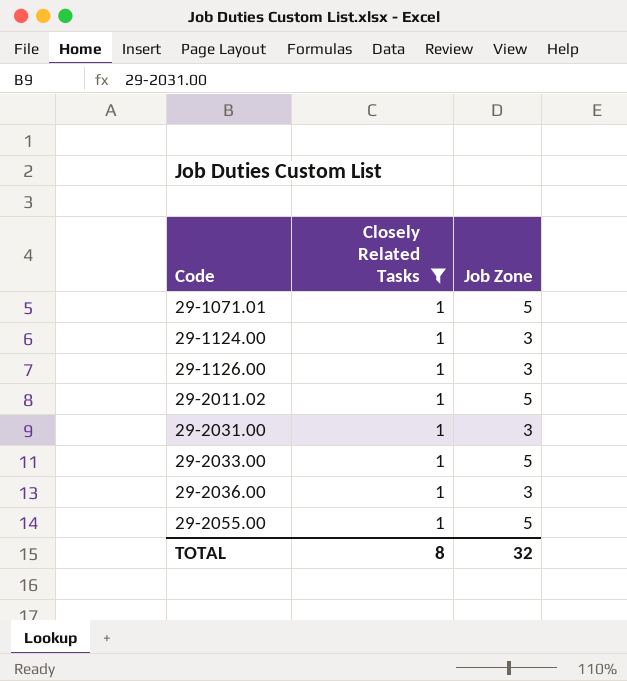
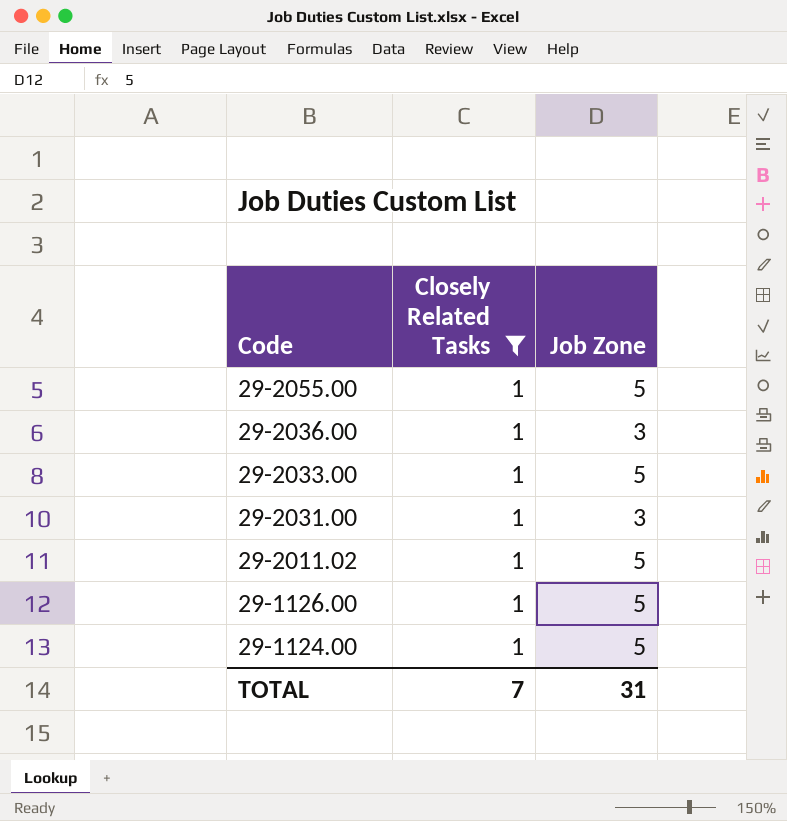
row order: Code ascending -> Code descending
row 29-1071.01: 1 | 5 -> none
29-1126.00 | Job Zone: 3 -> 5
29-1124.00 | Job Zone: 3 -> 5
TOTAL | Closely Related Tasks: 8 -> 7
TOTAL | Job Zone: 32 -> 31

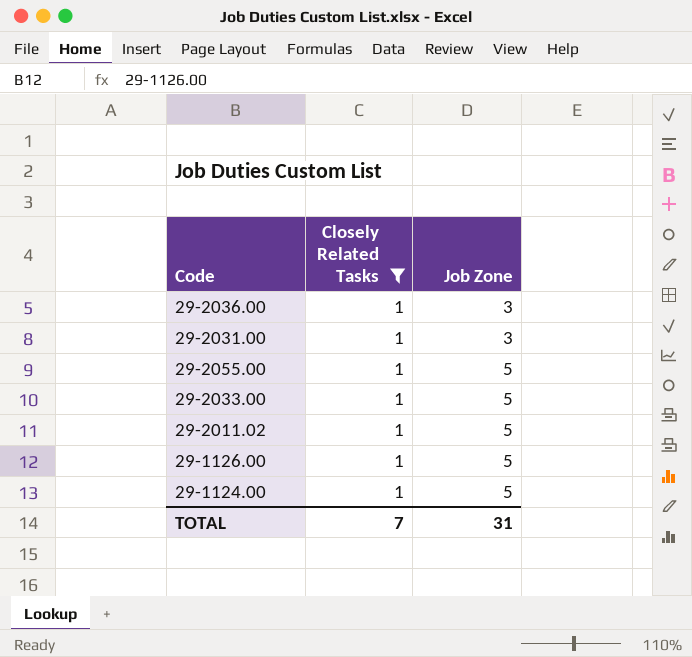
row order: Code descending -> Job Zone ascending

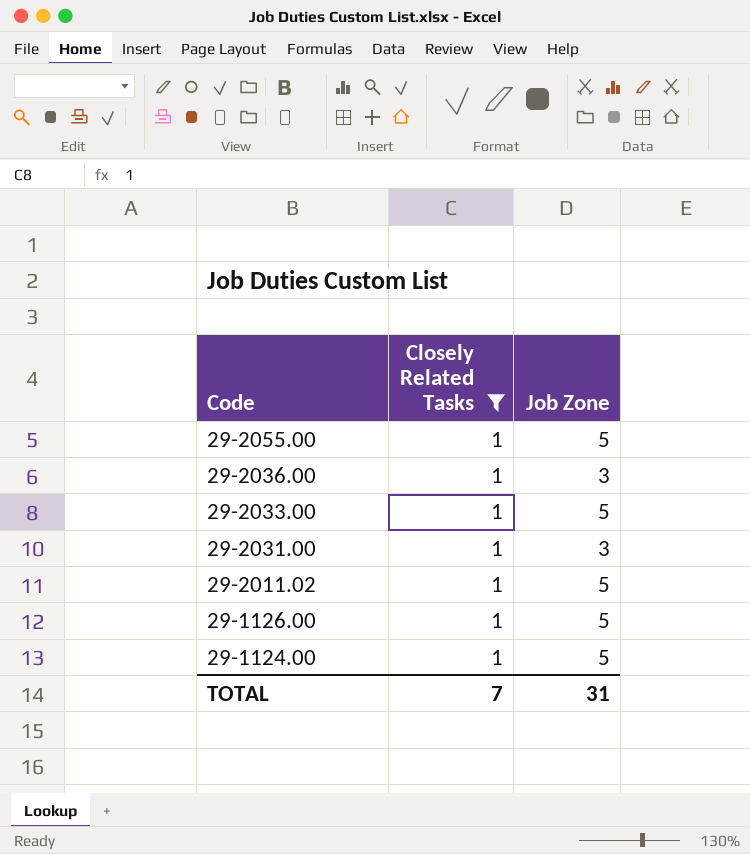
row order: Job Zone ascending -> Code descending

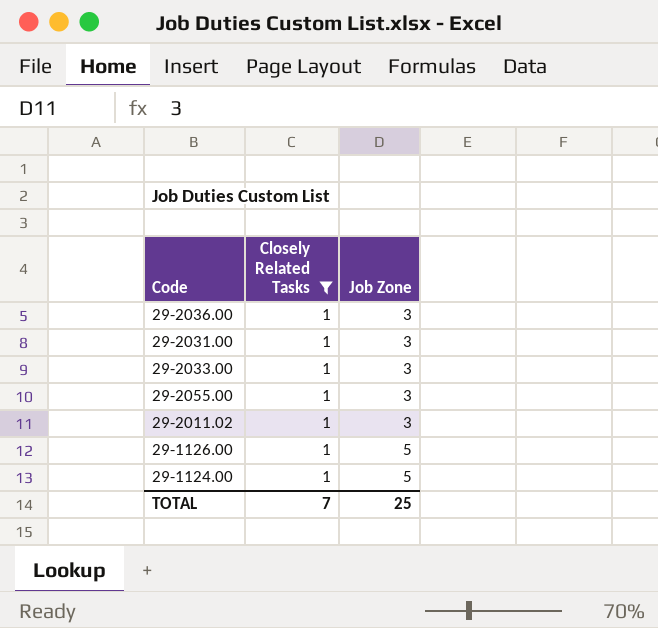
row order: Code descending -> Job Zone ascending
29-2033.00 | Job Zone: 5 -> 3
29-2055.00 | Job Zone: 5 -> 3
29-2011.02 | Job Zone: 5 -> 3
TOTAL | Job Zone: 31 -> 25

